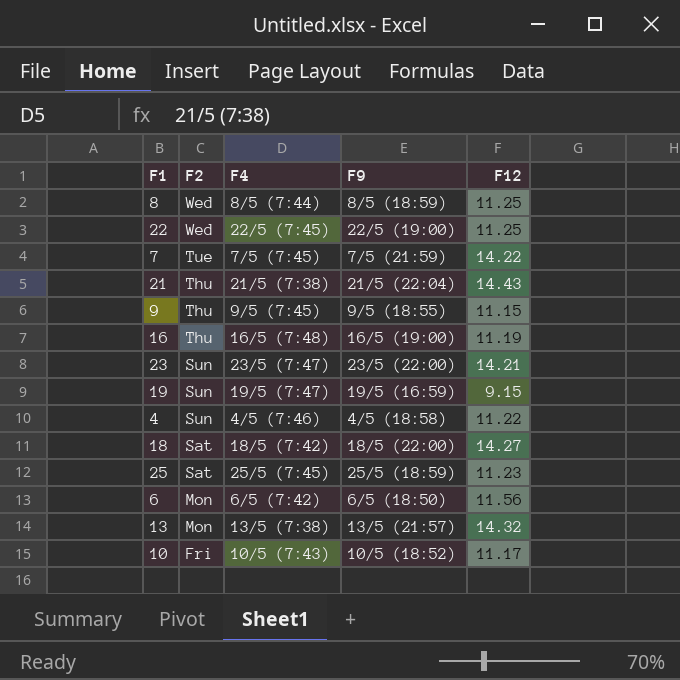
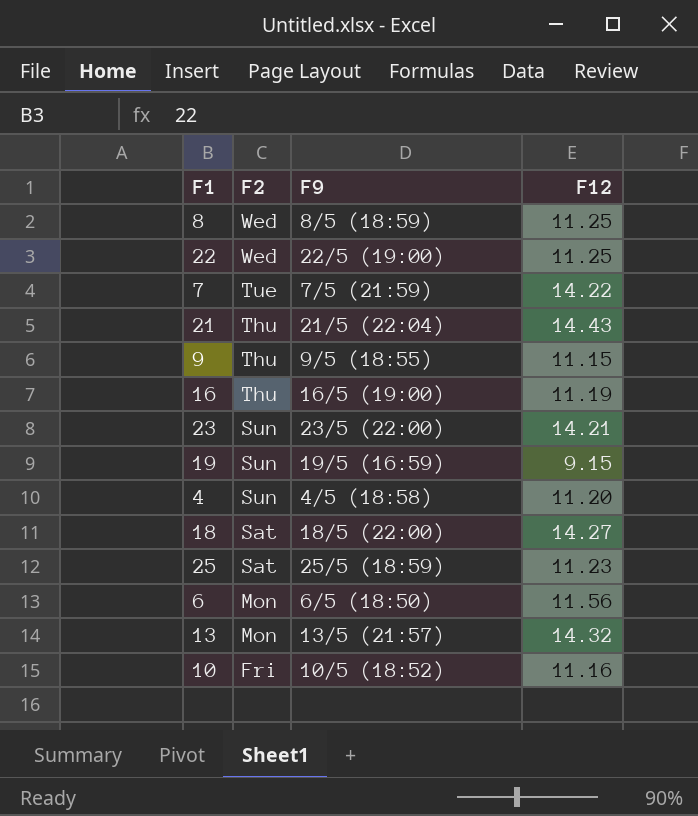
column F4 | position: 3 -> none
4 | F12: 11.22 -> 11.20
10 | F12: 11.17 -> 11.16

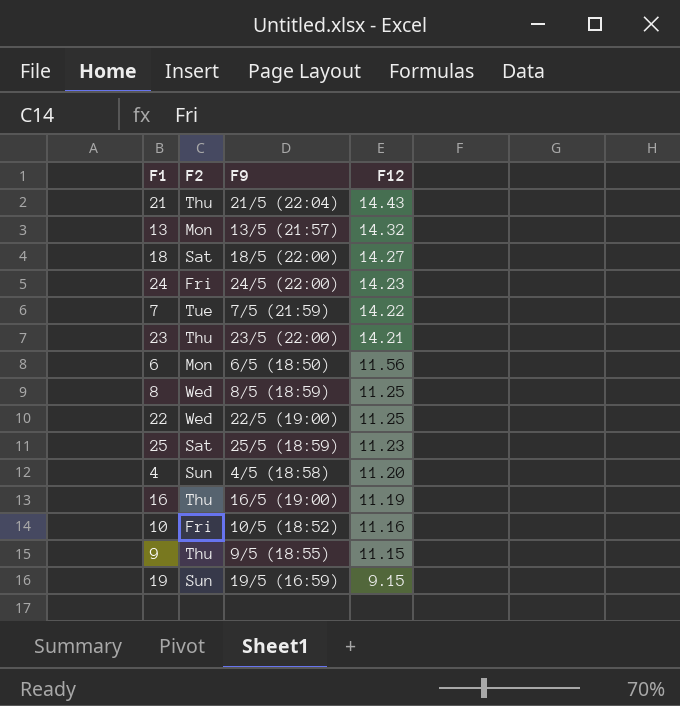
row order: F2 descending -> F12 descending
row 24: none -> Fri | 24/5 (22:00) | 14.23
23 | F2: Sun -> Thu

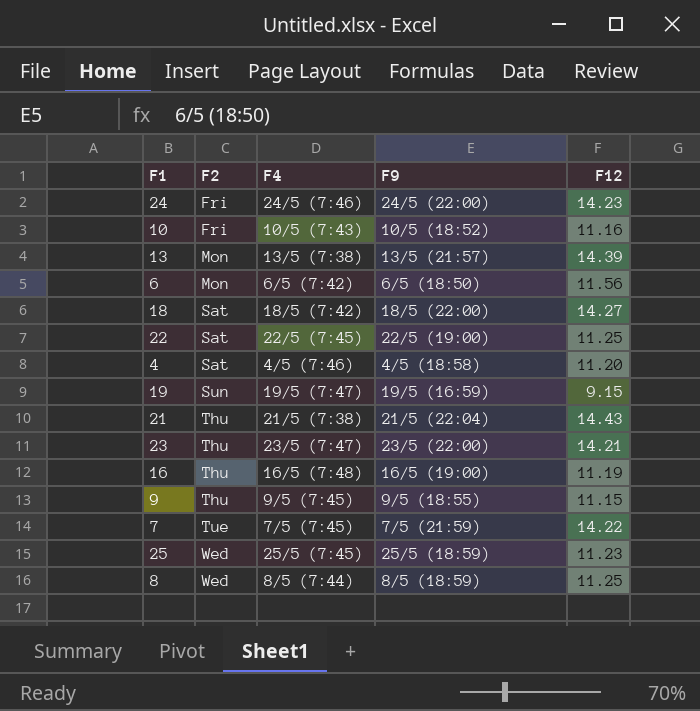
row order: F12 descending -> F2 ascending
column F4 | position: none -> 3
13 | F12: 14.32 -> 14.39
22 | F2: Wed -> Sat
4 | F2: Sun -> Sat
25 | F2: Sat -> Wed

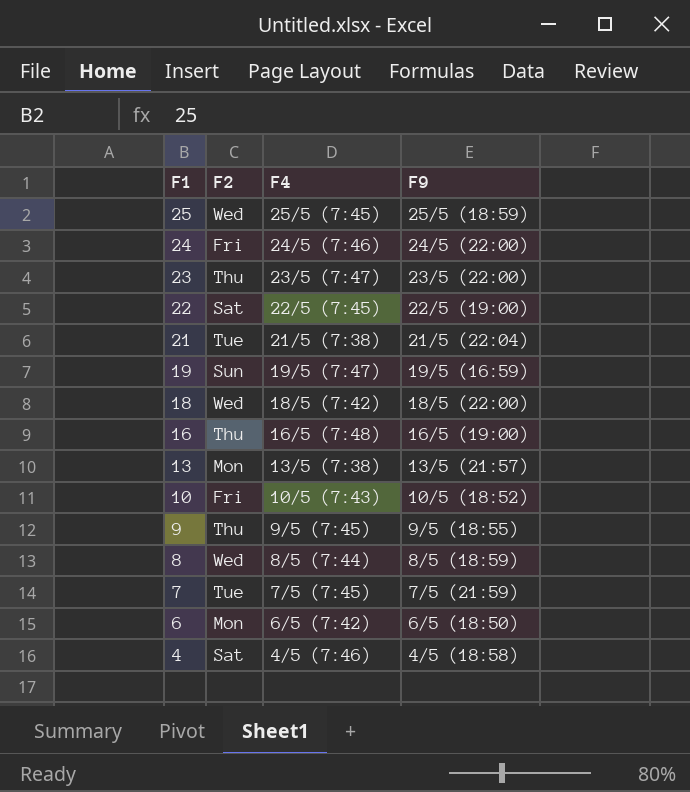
row order: F2 ascending -> F1 descending
column F12 | position: 5 -> none
21 | F2: Thu -> Tue
18 | F2: Sat -> Wed

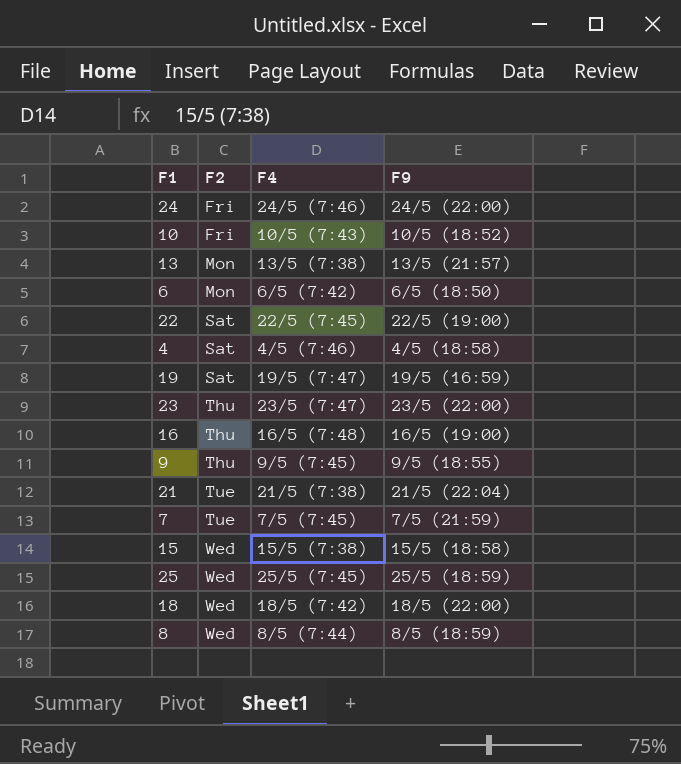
row order: F1 descending -> F2 ascending
19 | F2: Sun -> Sat
row 15: none -> Wed | 15/5 (7:38) | 15/5 (18:58)

